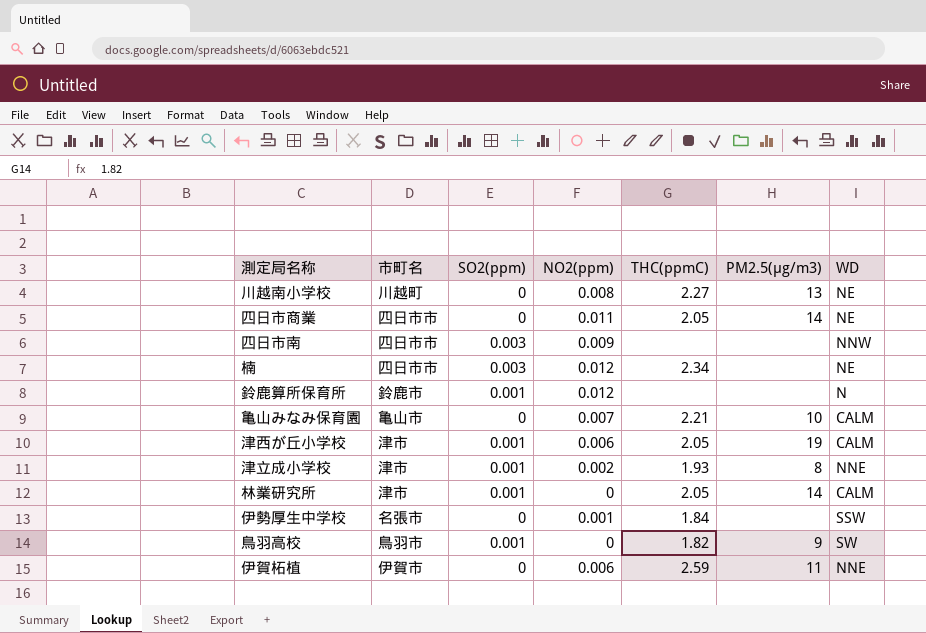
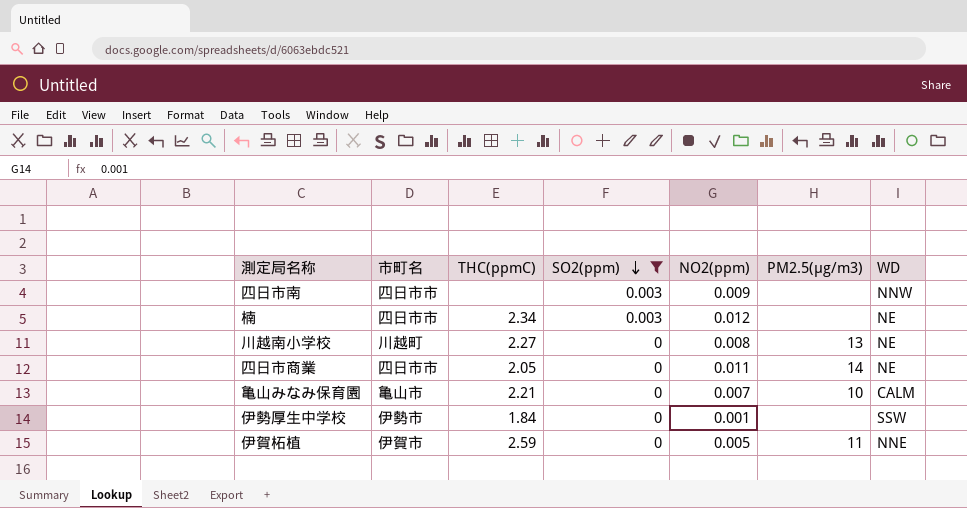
filter: none -> SO2(ppm) != 0.001
row order: none -> SO2(ppm) descending
column THC(ppmC) | position: 5 -> 3
伊勢厚生中学校 | 市町名: 名張市 -> 伊勢市
伊賀柘植 | NO2(ppm): 0.006 -> 0.005

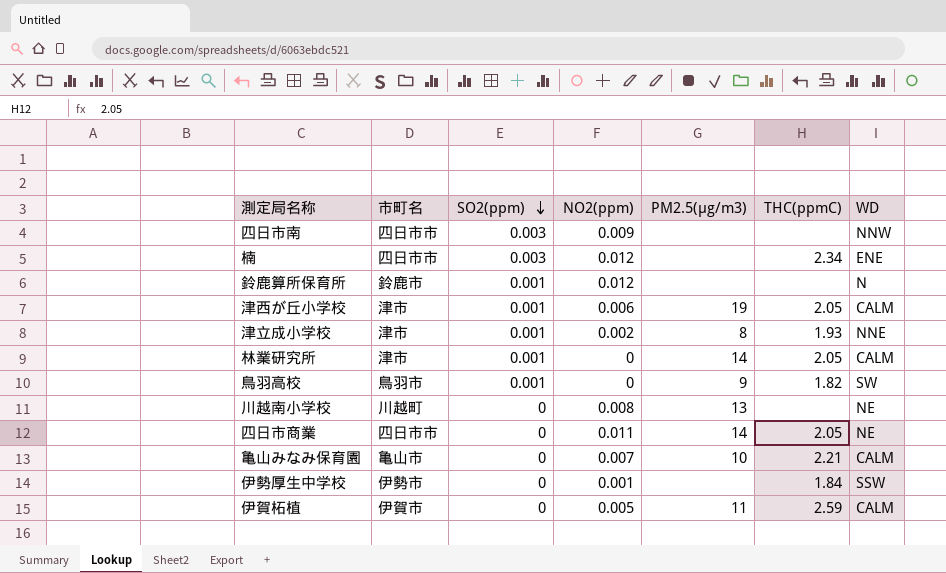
filter: SO2(ppm) != 0.001 -> none
column THC(ppmC) | position: 3 -> 6
楠 | WD: NE -> ENE
川越南小学校 | THC(ppmC): 2.27 -> none
伊賀柘植 | WD: NNE -> CALM

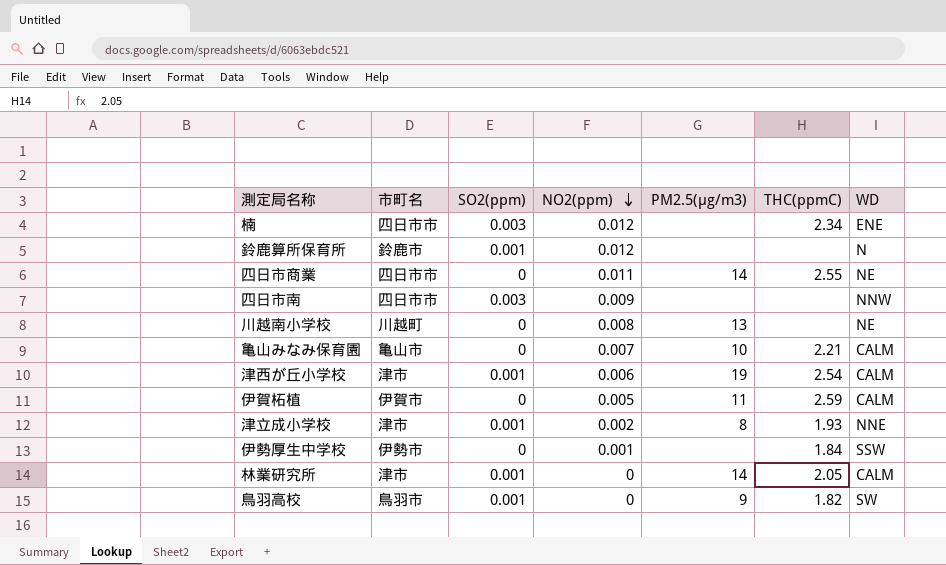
row order: SO2(ppm) descending -> NO2(ppm) descending
四日市商業 | THC(ppmC): 2.05 -> 2.55
津西が丘小学校 | THC(ppmC): 2.05 -> 2.54

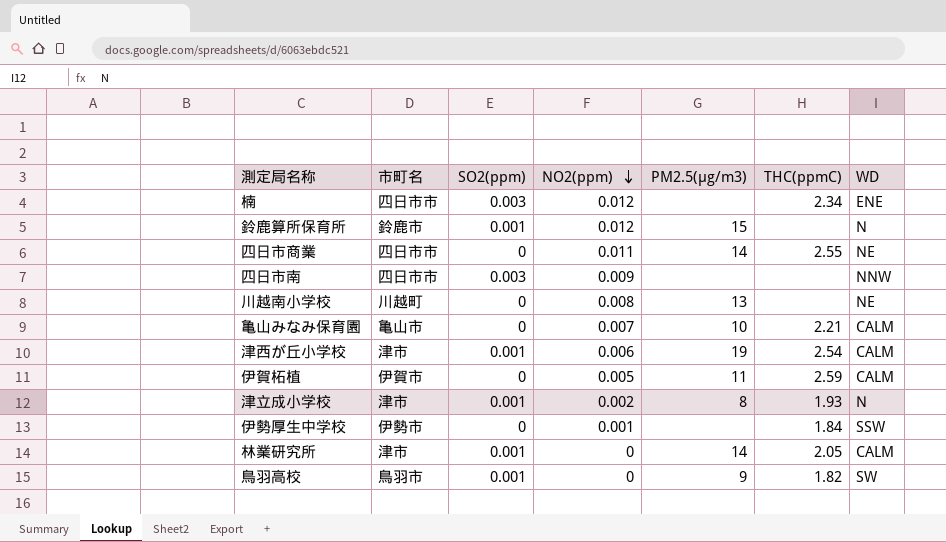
鈴鹿算所保育所 | PM2.5(μg/m3): none -> 15
津立成小学校 | WD: NNE -> N

